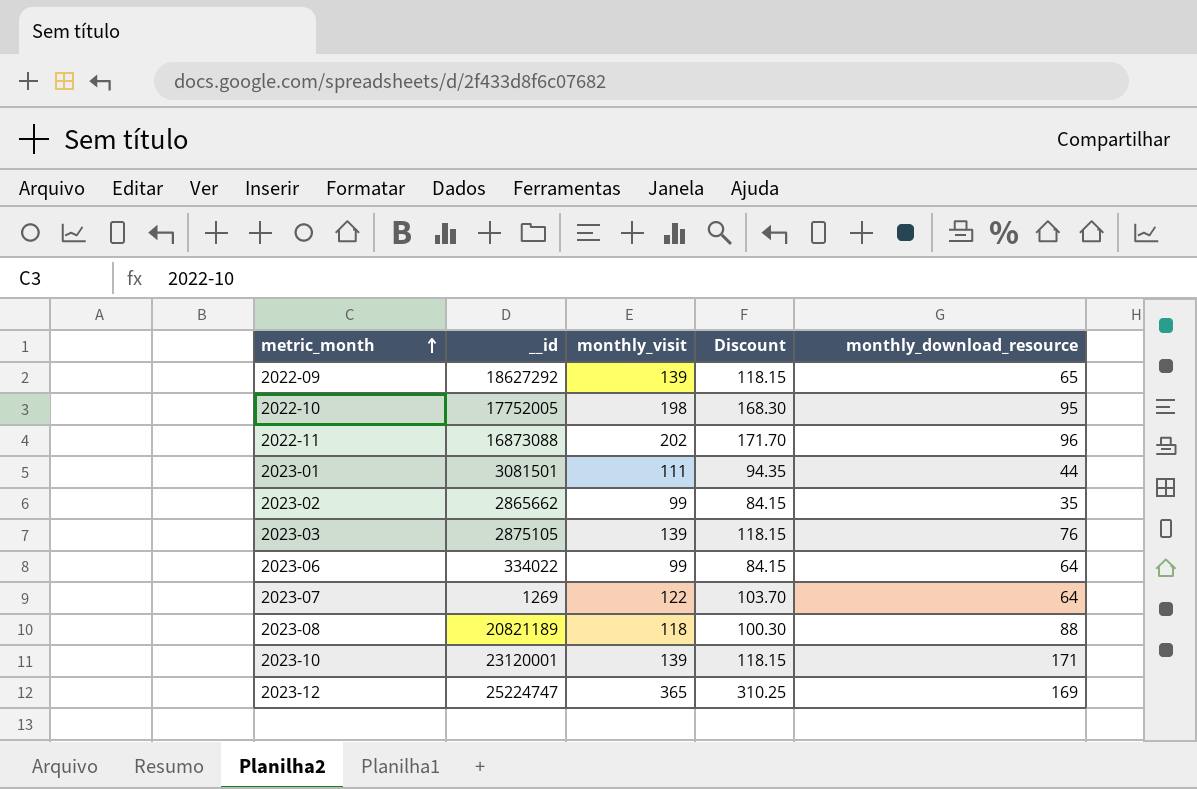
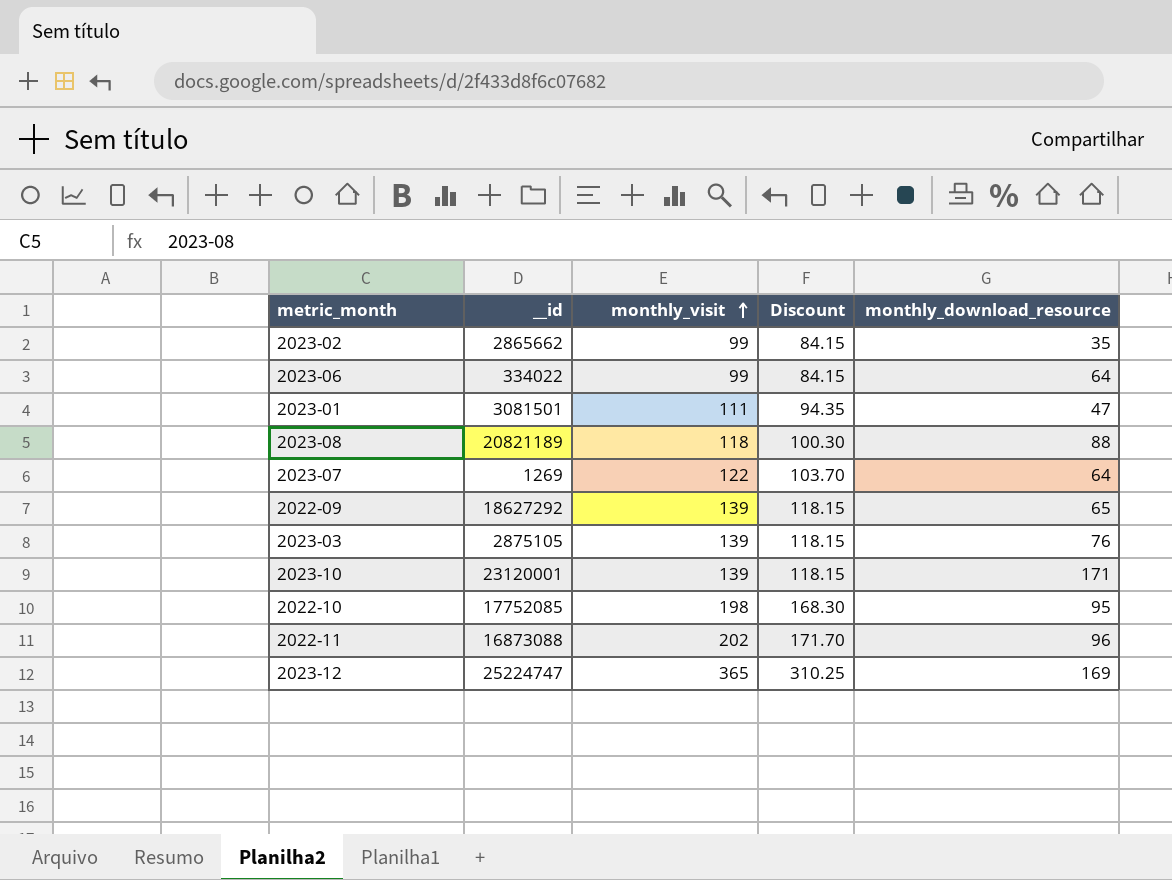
row order: metric_month ascending -> monthly_visit ascending
2023-01 | monthly_download_resource: 44 -> 47
2022-10 | __id: 17752005 -> 17752085

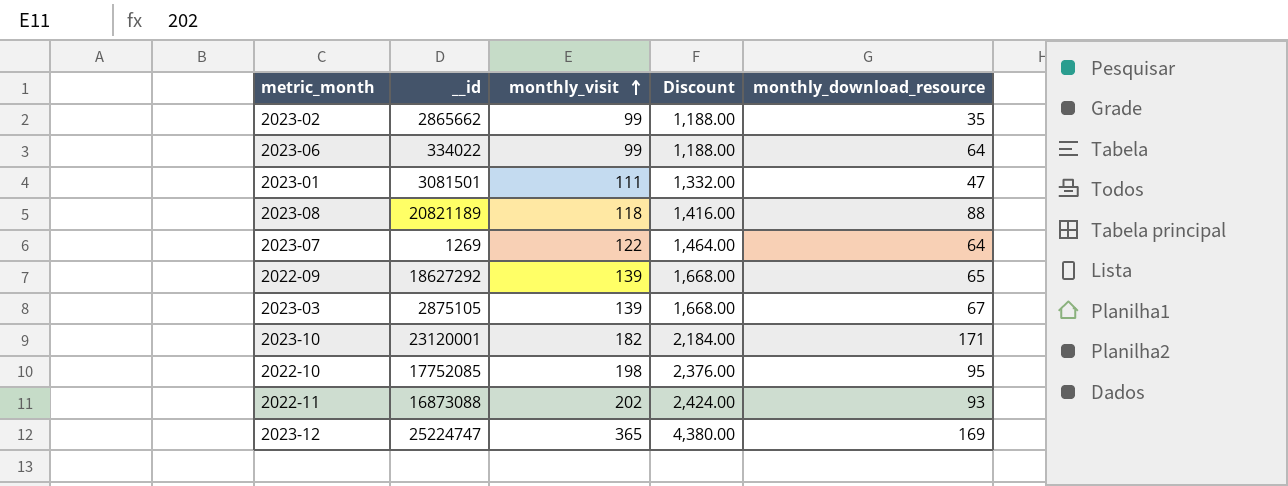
column Discount | formula: [monthly_visit] * 0.85 -> [monthly_visit] * 12
2023-03 | monthly_download_resource: 76 -> 67
2023-10 | monthly_visit: 139 -> 182
2022-11 | monthly_download_resource: 96 -> 93

